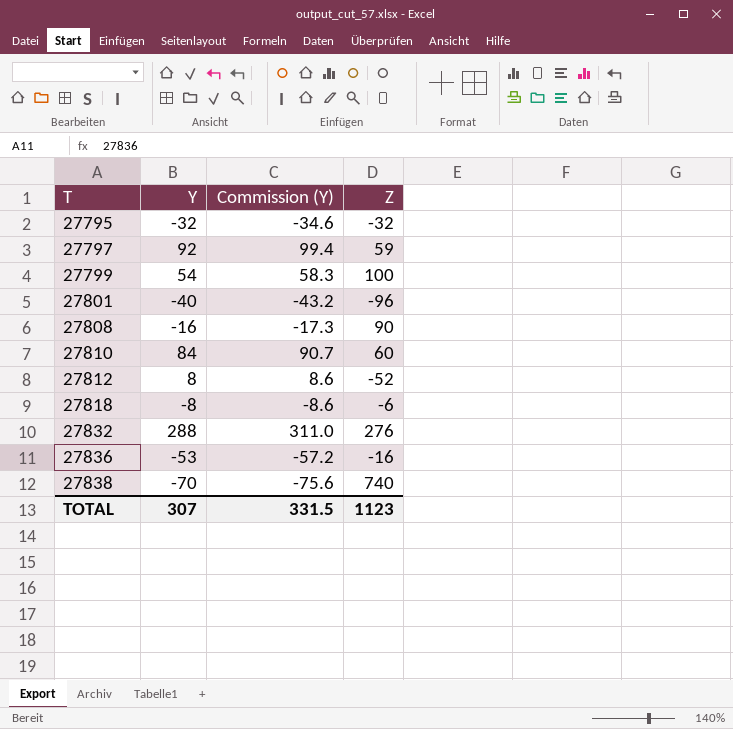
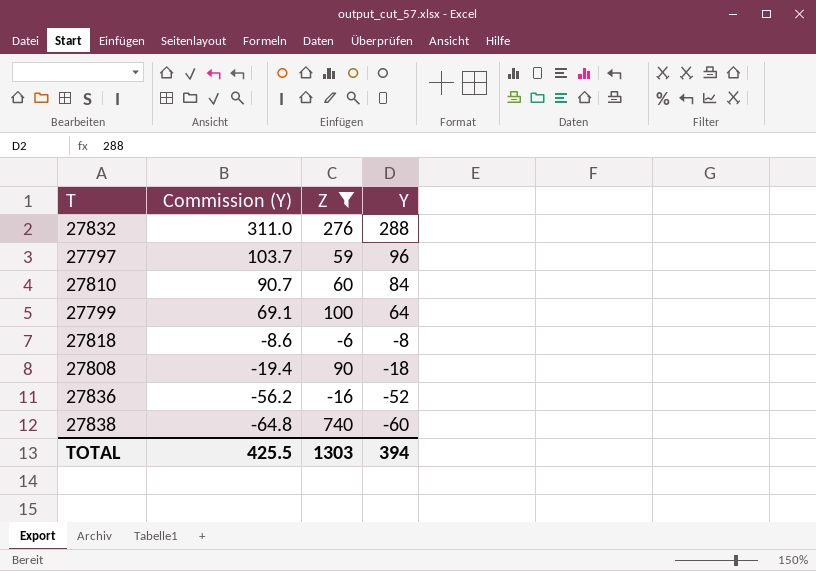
filter: none -> Z >= -16
row order: T ascending -> Commission (Y) descending
column Y | position: 2 -> 4
27797 | Commission (Y): 99.4 -> 103.7
27797 | Y: 92 -> 96
27799 | Commission (Y): 58.3 -> 69.1
27799 | Y: 54 -> 64
27808 | Commission (Y): -17.3 -> -19.4
27808 | Y: -16 -> -18
27836 | Commission (Y): -57.2 -> -56.2
27836 | Y: -53 -> -52
27838 | Commission (Y): -75.6 -> -64.8
27838 | Y: -70 -> -60
TOTAL | Commission (Y): 331.5 -> 425.5
TOTAL | Z: 1123 -> 1303
TOTAL | Y: 307 -> 394

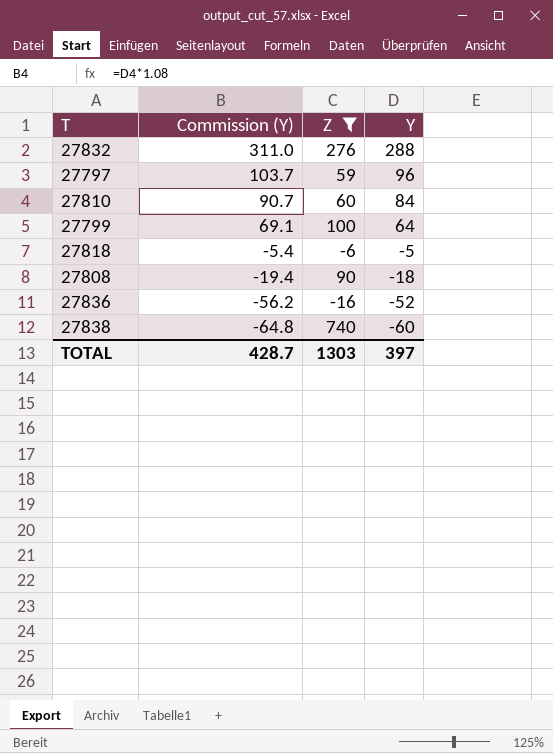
27818 | Commission (Y): -8.6 -> -5.4
27818 | Y: -8 -> -5
TOTAL | Commission (Y): 425.5 -> 428.7
TOTAL | Y: 394 -> 397

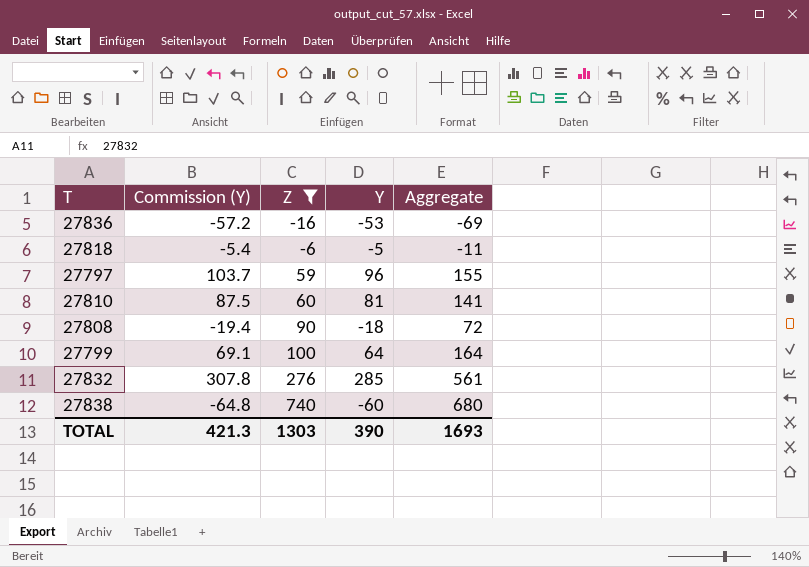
row order: Commission (Y) descending -> Z ascending
column Aggregate | formula: none -> [Z] + [Y]
27836 | Commission (Y): -56.2 -> -57.2
27836 | Y: -52 -> -53
27810 | Commission (Y): 90.7 -> 87.5
27810 | Y: 84 -> 81
27832 | Commission (Y): 311.0 -> 307.8
27832 | Y: 288 -> 285
TOTAL | Commission (Y): 428.7 -> 421.3
TOTAL | Y: 397 -> 390

